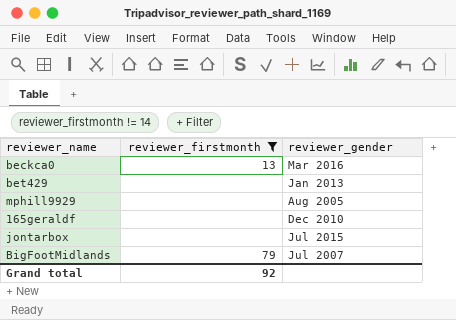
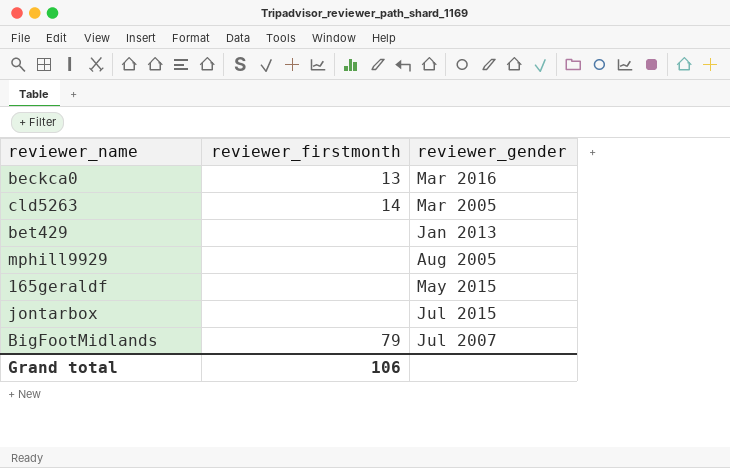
filter: reviewer_firstmonth != 14 -> none
165geraldf | reviewer_gender: Dec 2010 -> May 2015
Grand total | reviewer_firstmonth: 92 -> 106

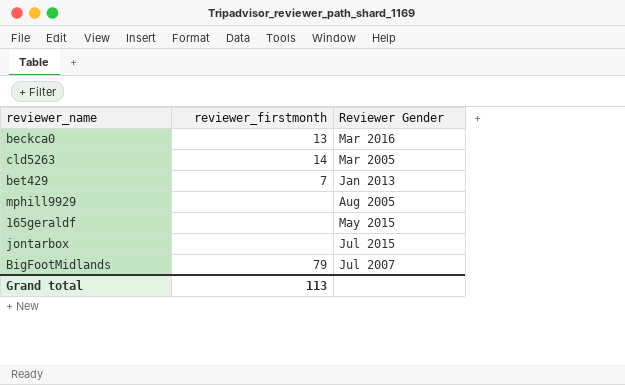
column name: reviewer_gender -> Reviewer Gender
bet429 | reviewer_firstmonth: none -> 7
Grand total | reviewer_firstmonth: 106 -> 113

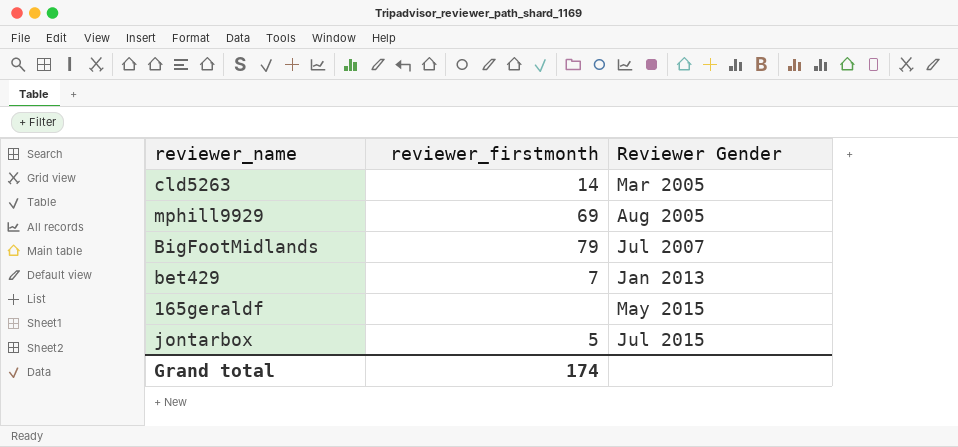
row order: none -> Reviewer Gender ascending
row beckca0: 13 | Mar 2016 -> none
mphill9929 | reviewer_firstmonth: none -> 69
jontarbox | reviewer_firstmonth: none -> 5
Grand total | reviewer_firstmonth: 113 -> 174

